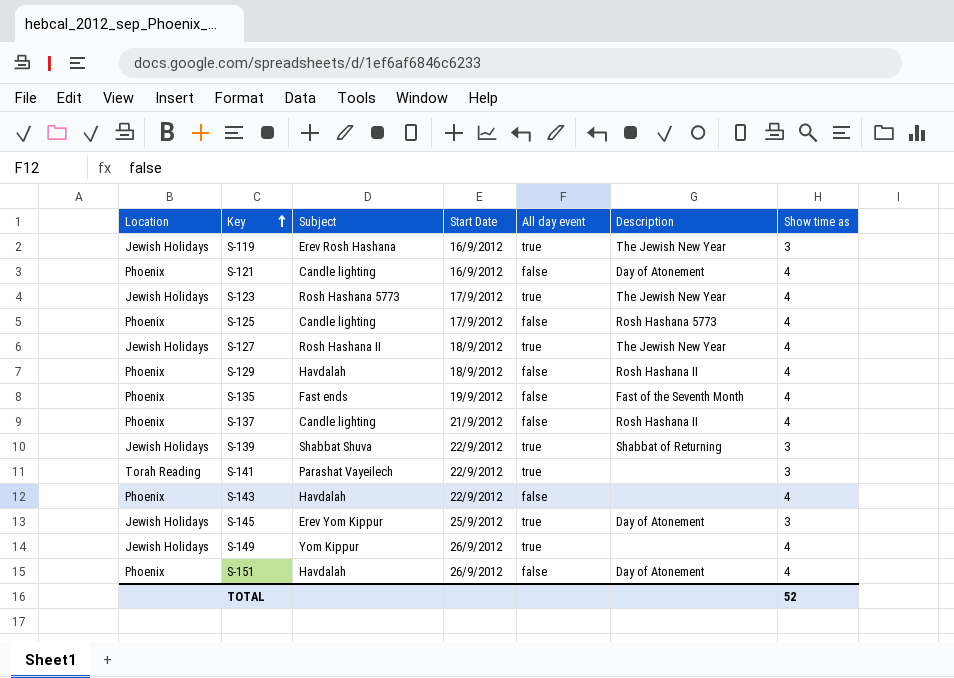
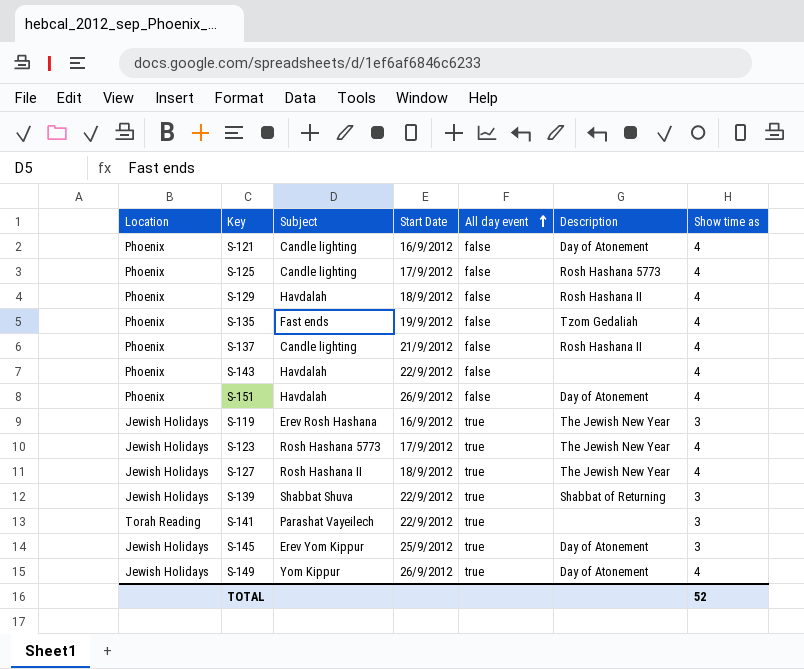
row order: Key ascending -> All day event ascending
S-135 | Description: Fast of the Seventh Month -> Tzom Gedaliah
S-149 | Description: none -> Day of Atonement

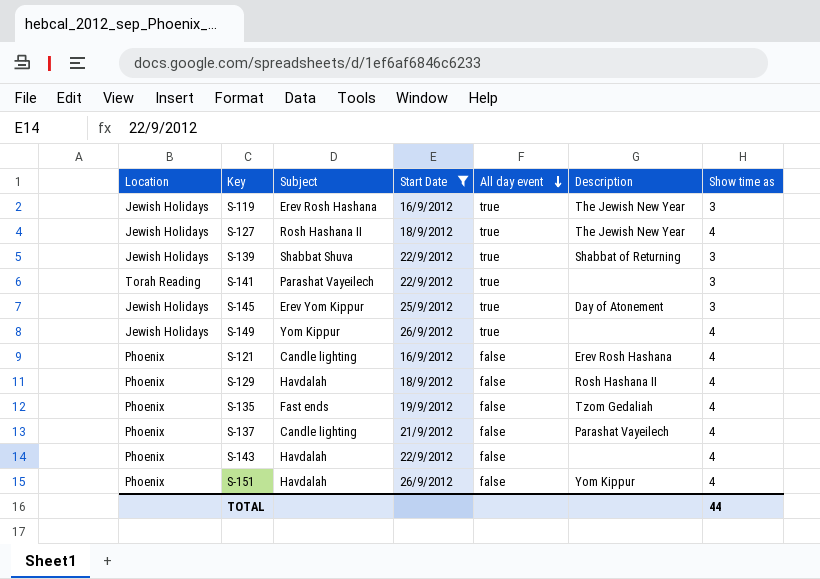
filter: none -> Start Date != 17/9/2012
row order: All day event ascending -> All day event descending
S-149 | Description: Day of Atonement -> none
S-121 | Description: Day of Atonement -> Erev Rosh Hashana
S-137 | Description: Rosh Hashana II -> Parashat Vayeilech
S-151 | Description: Day of Atonement -> Yom Kippur
TOTAL | Show time as: 52 -> 44

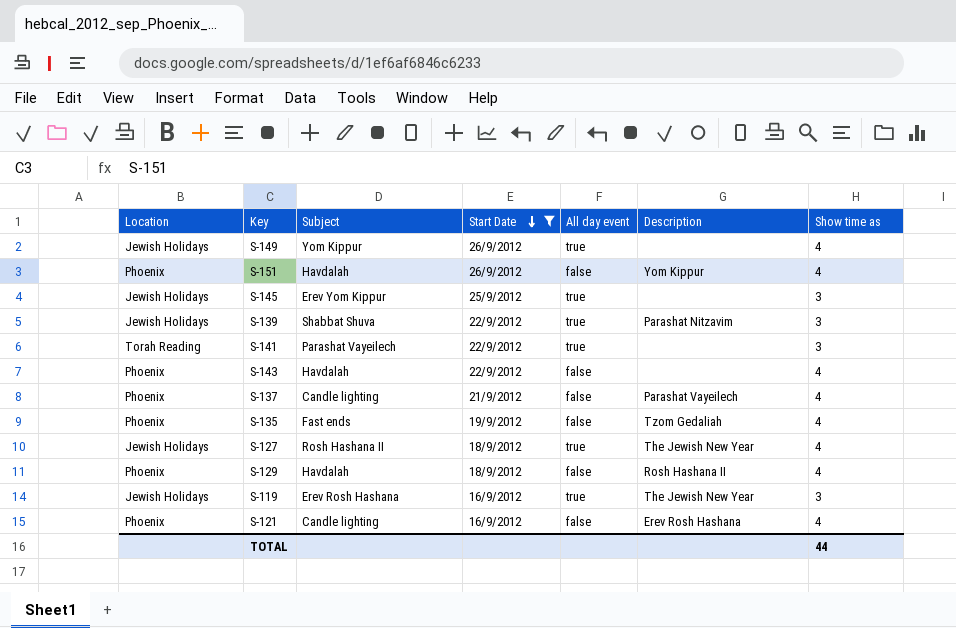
row order: All day event descending -> Start Date descending
S-145 | Description: Day of Atonement -> none
S-139 | Description: Shabbat of Returning -> Parashat Nitzavim

